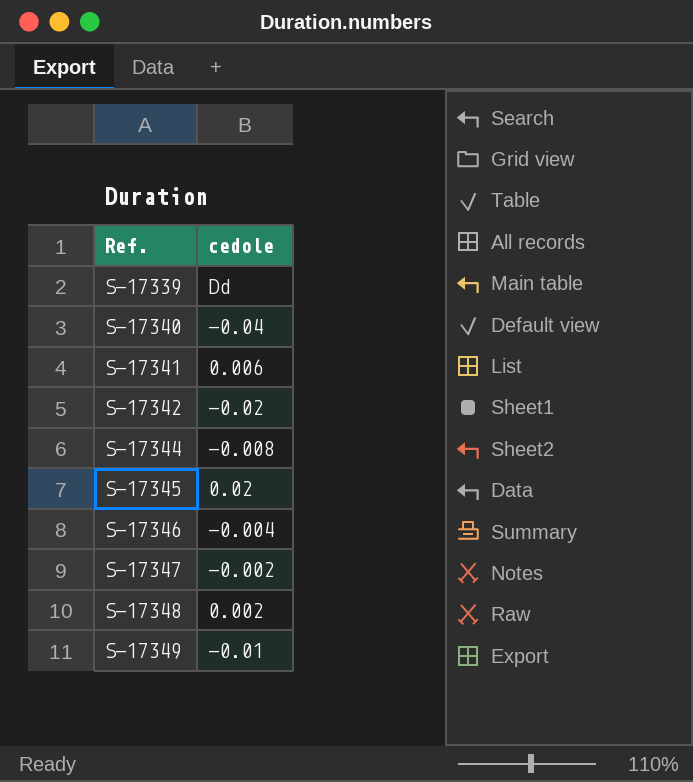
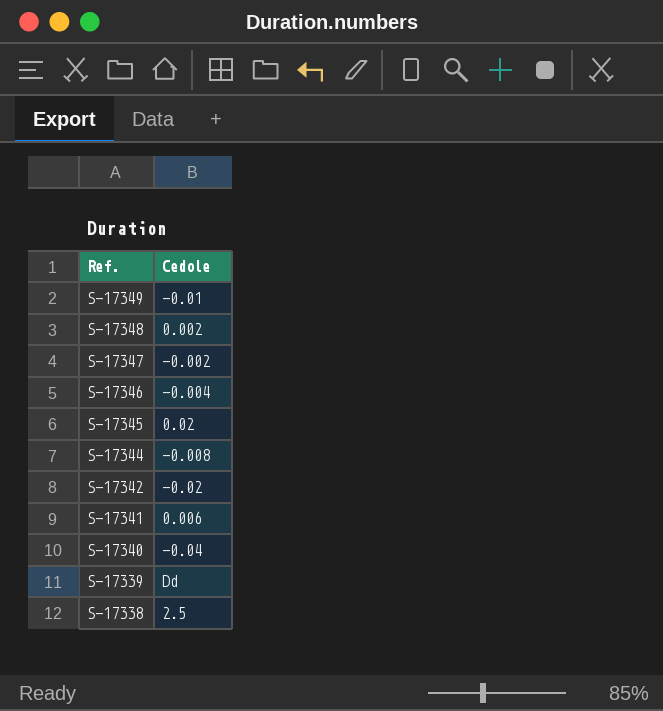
row order: Ref. ascending -> Ref. descending
column name: cedole -> Cedole
row S-17338: none -> 2.5

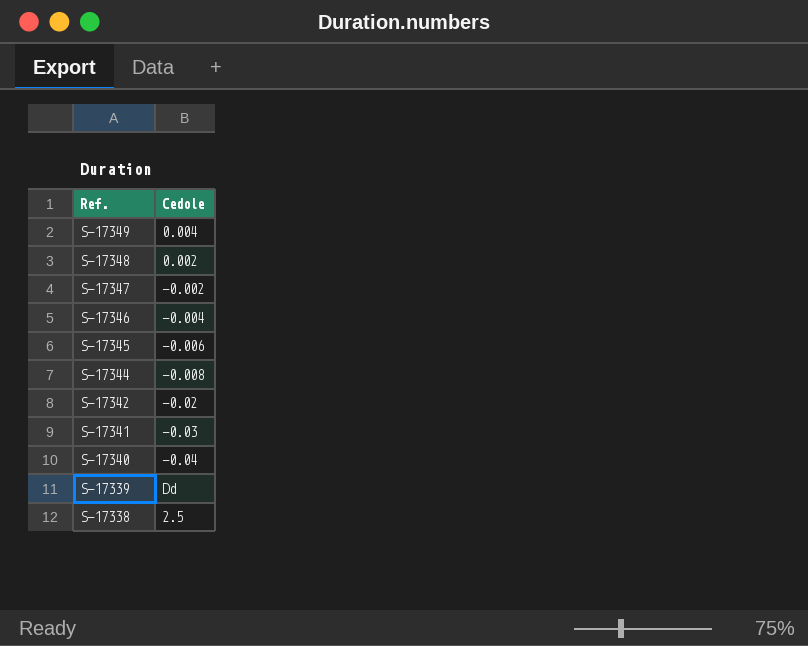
S-17349 | Cedole: -0.01 -> 0.004
S-17345 | Cedole: 0.02 -> -0.006
S-17341 | Cedole: 0.006 -> -0.03

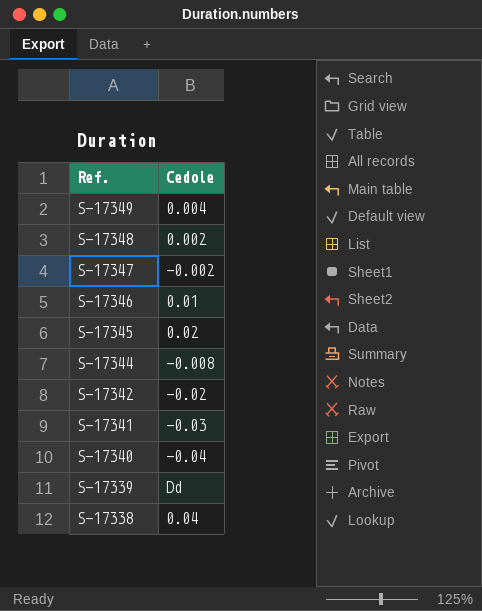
S-17346 | Cedole: -0.004 -> 0.01
S-17345 | Cedole: -0.006 -> 0.02
S-17338 | Cedole: 2.5 -> 0.04

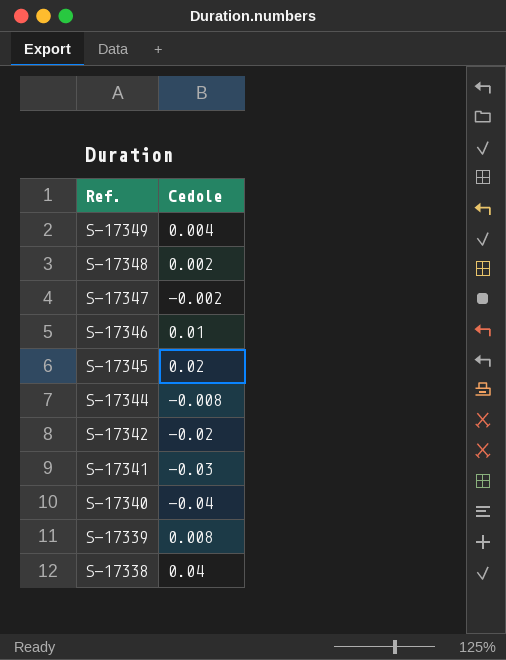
S-17339 | Cedole: Dd -> 0.008

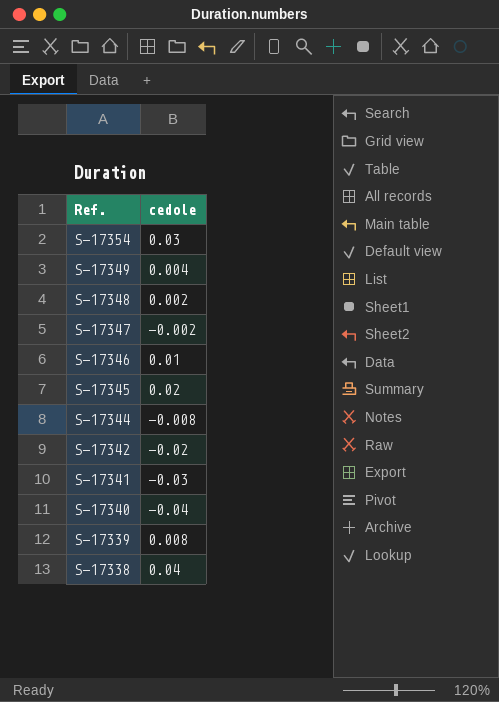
column name: Cedole -> cedole
row S-17354: none -> 0.03

